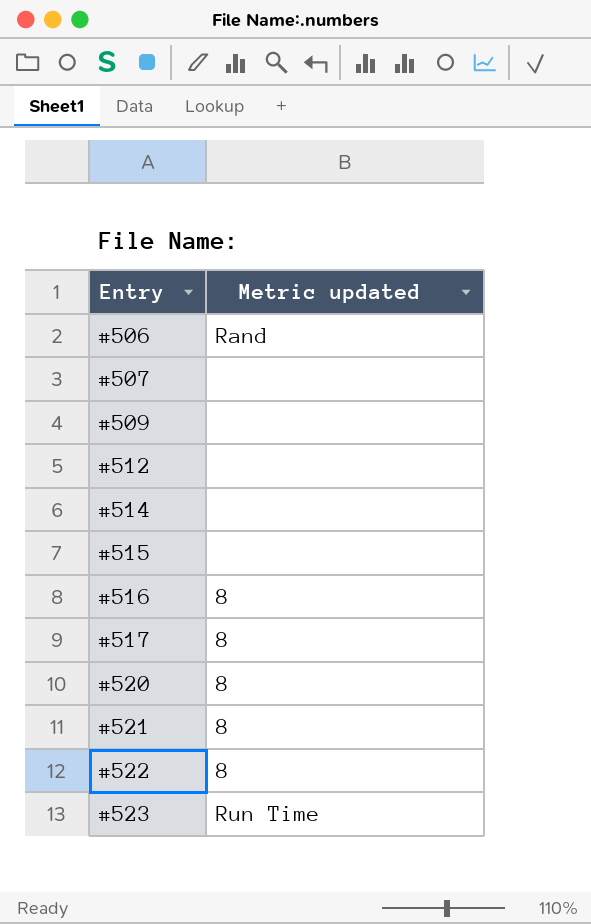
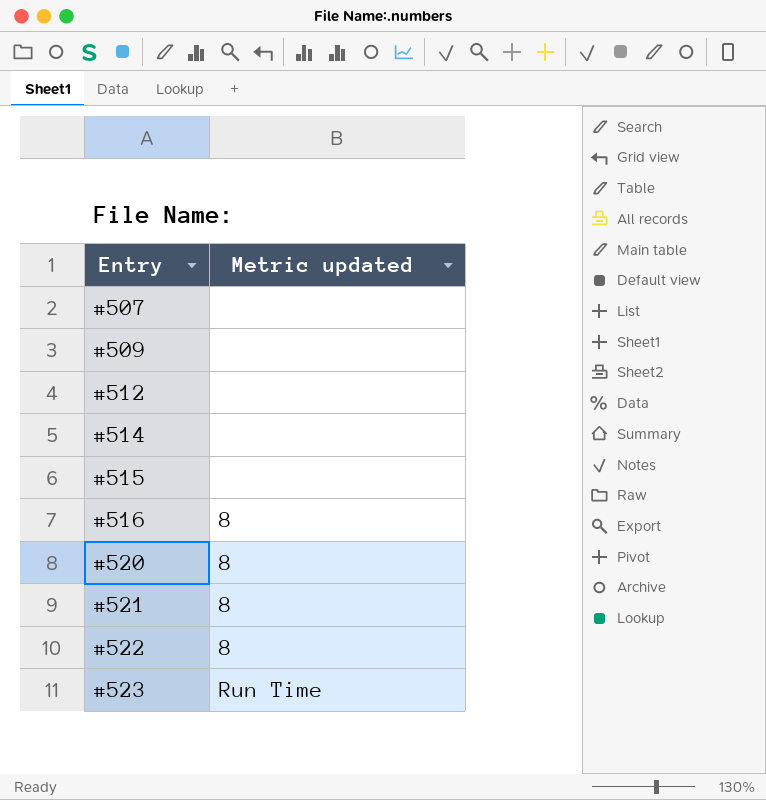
row #506: Rand -> none
row #517: 8 -> none

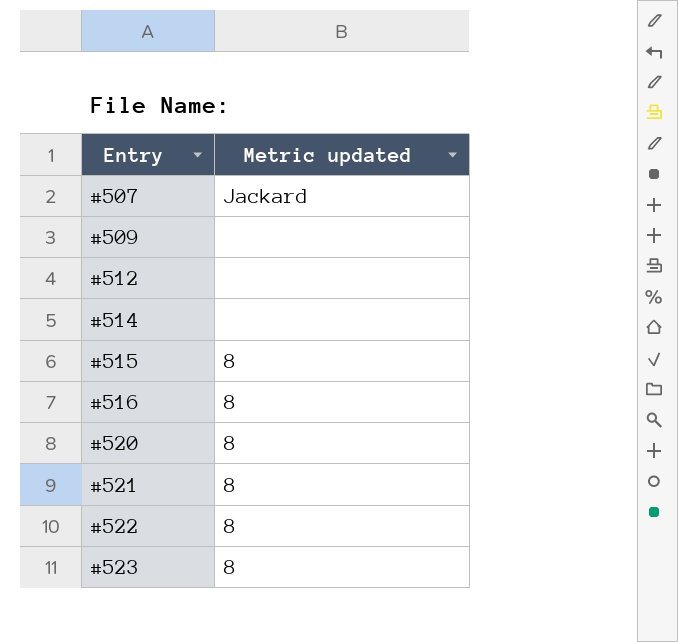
#507 | Metric updated: none -> Jackard
#515 | Metric updated: none -> 8
#523 | Metric updated: Run Time -> 8

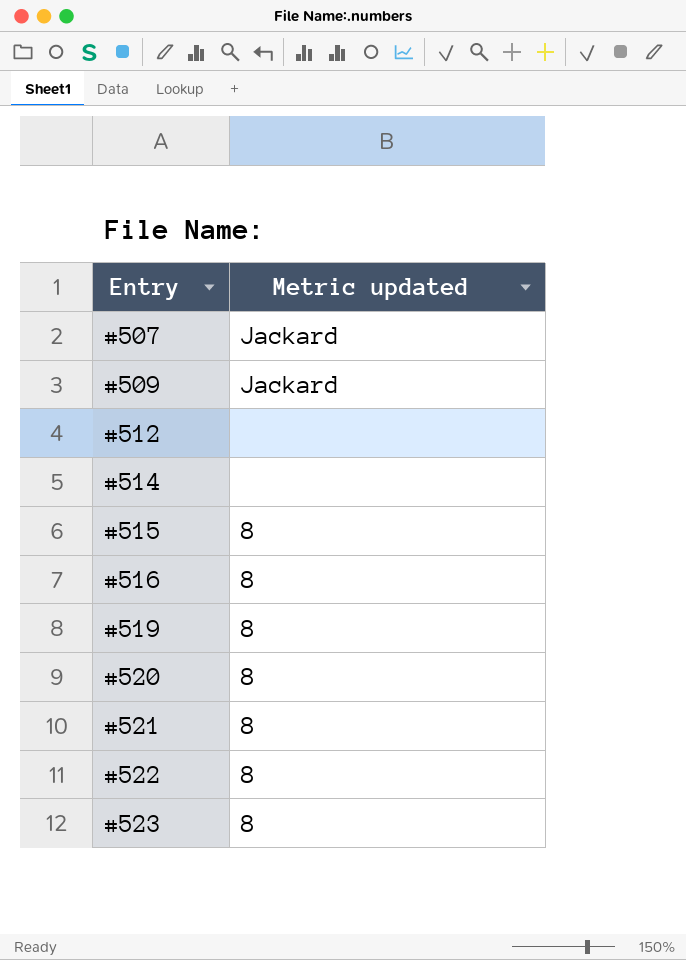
#509 | Metric updated: none -> Jackard
row #519: none -> 8

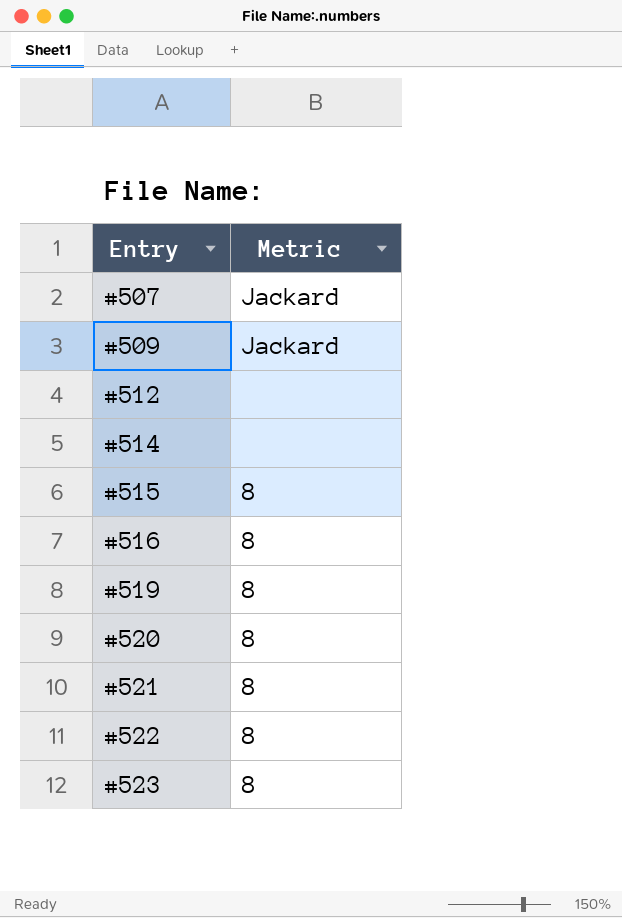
column name: Metric updated -> Metric

